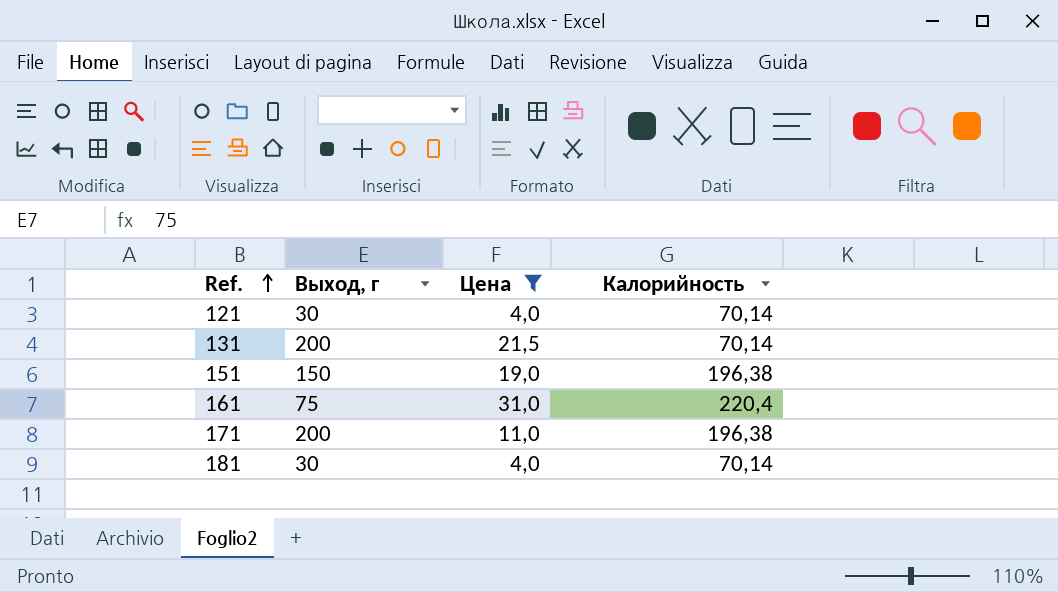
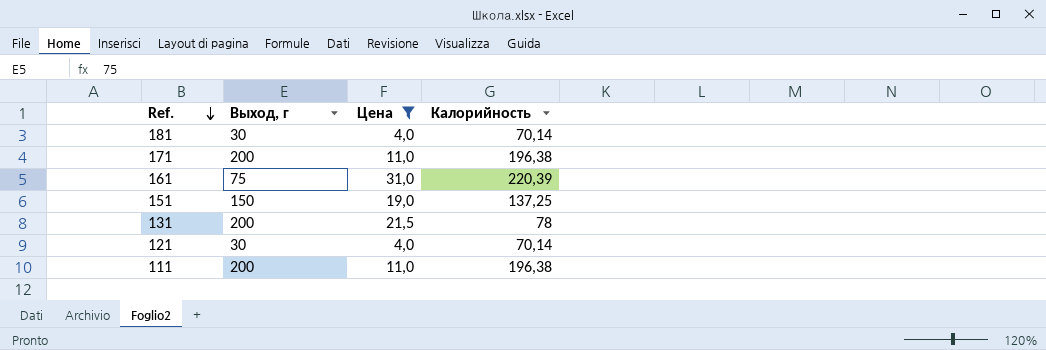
row order: Ref. ascending -> Ref. descending
161 | Калорийность: 220,4 -> 220,39
151 | Калорийность: 196,38 -> 137,25
131 | Калорийность: 70,14 -> 78
row 111: none -> 200 | 11,0 | 196,38

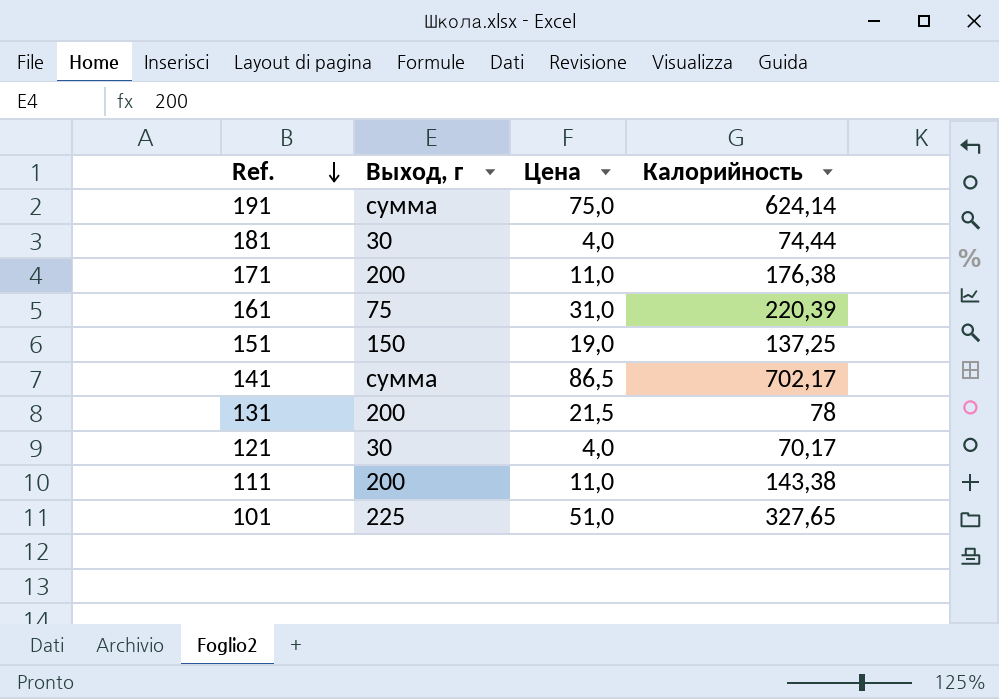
filter: Цена <= 31,0 -> none
181 | Калорийность: 70,14 -> 74,44
171 | Калорийность: 196,38 -> 176,38
121 | Калорийность: 70,14 -> 70,17
111 | Калорийность: 196,38 -> 143,38

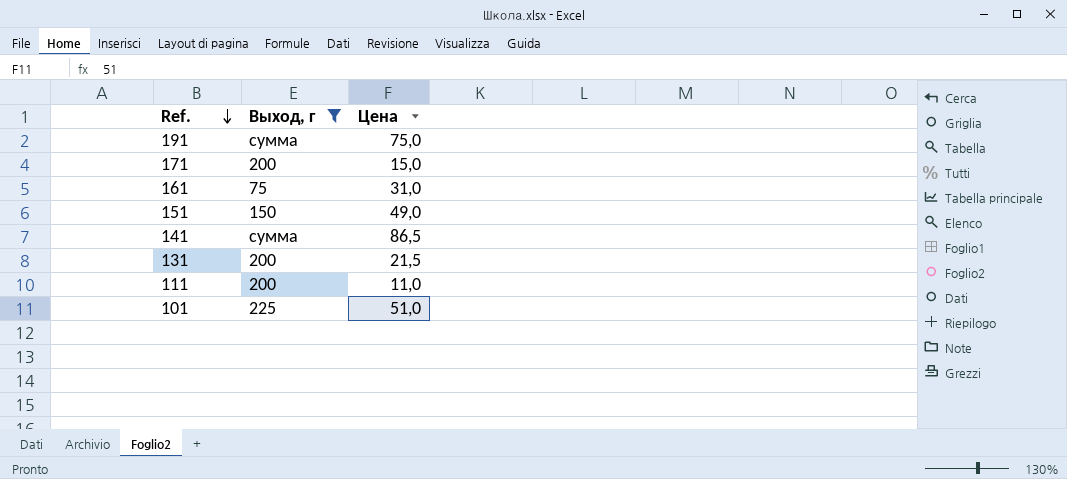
filter: none -> Выход, г != 30
column Калорийность | position: 4 -> none
171 | Цена: 11,0 -> 15,0
151 | Цена: 19,0 -> 49,0

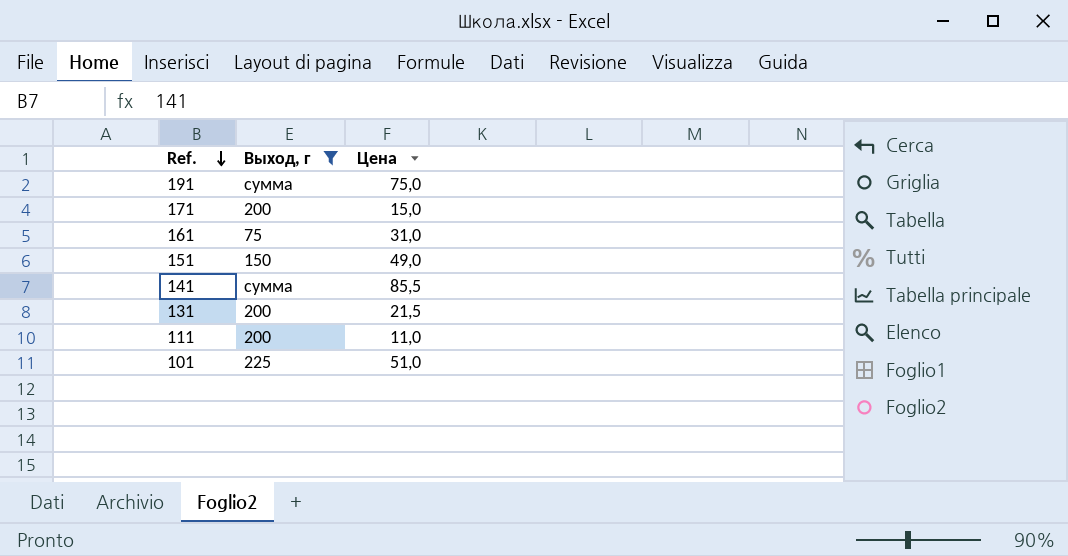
141 | Цена: 86,5 -> 85,5

